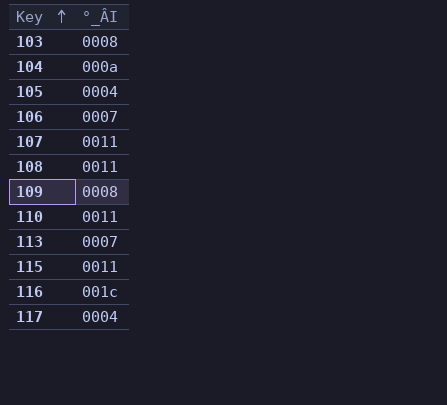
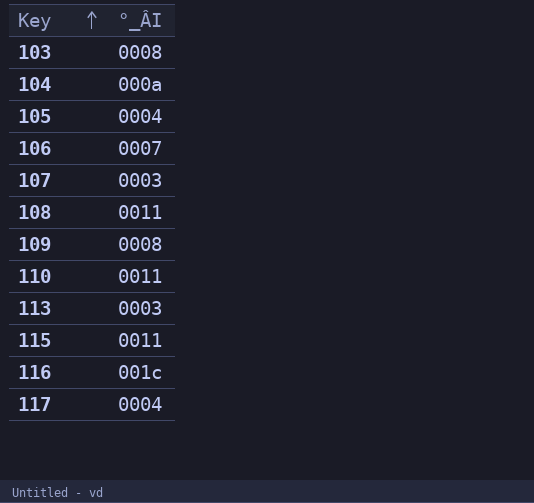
107 | °_ÂI: 0011 -> 0003
113 | °_ÂI: 0007 -> 0003

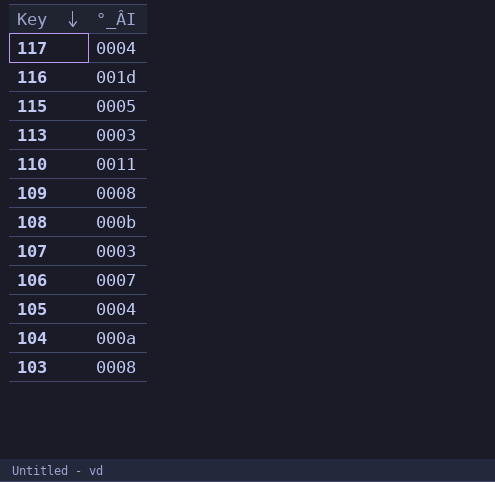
row order: Key ascending -> Key descending
116 | °_ÂI: 001c -> 001d
115 | °_ÂI: 0011 -> 0005
108 | °_ÂI: 0011 -> 000b

